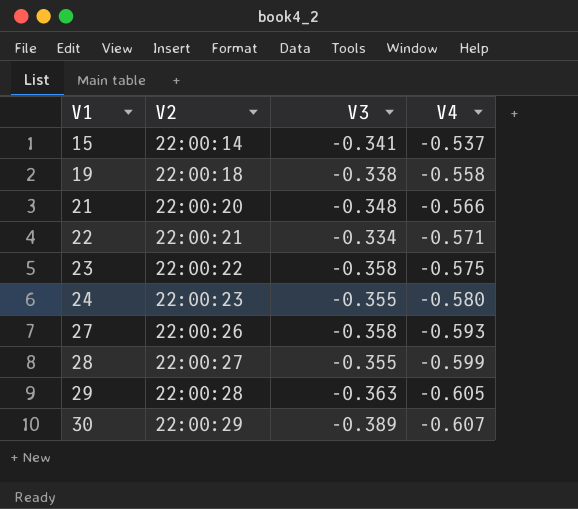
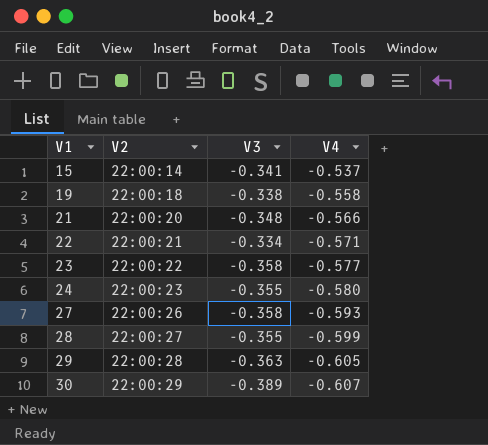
23 | V4: -0.575 -> -0.577

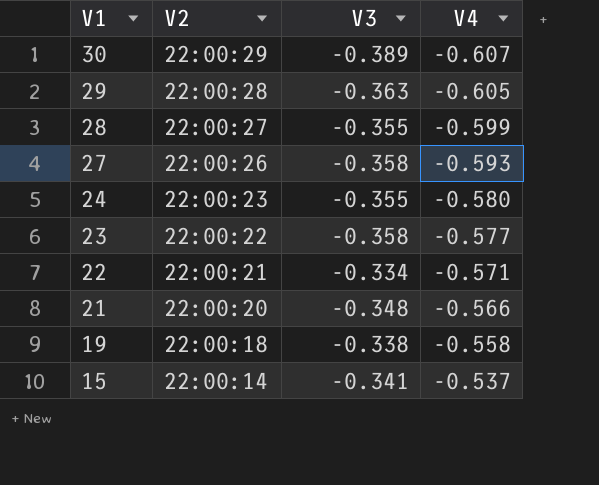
row order: V1 ascending -> V1 descending

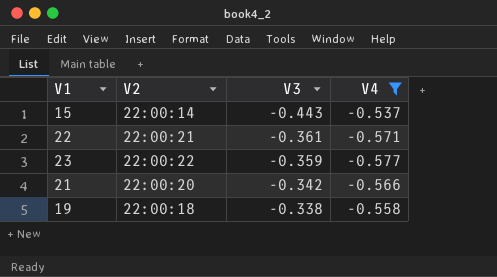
filter: none -> V4 >= -0.577
row order: V1 descending -> V3 ascending
15 | V3: -0.341 -> -0.443
22 | V3: -0.334 -> -0.361
23 | V3: -0.358 -> -0.359
21 | V3: -0.348 -> -0.342

